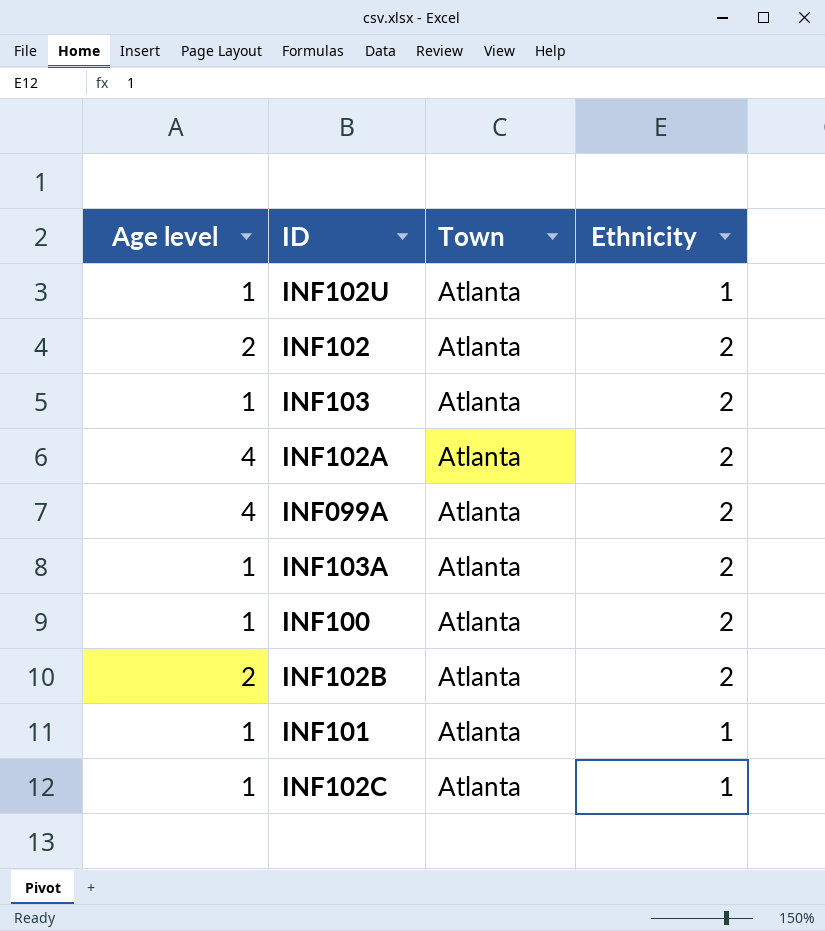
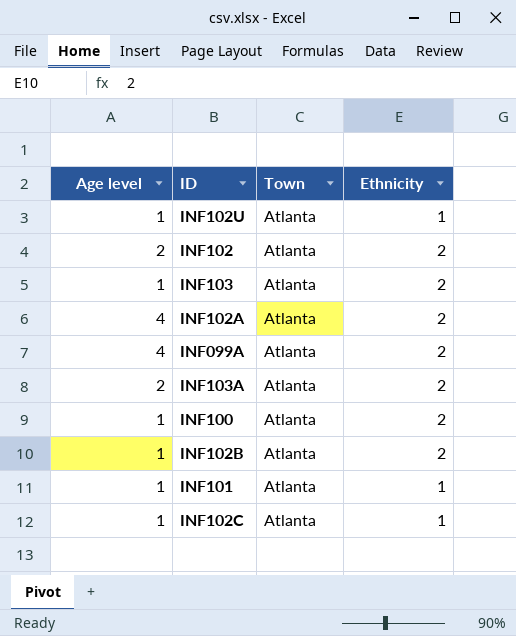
INF103A | Age level: 1 -> 2
INF102B | Age level: 2 -> 1

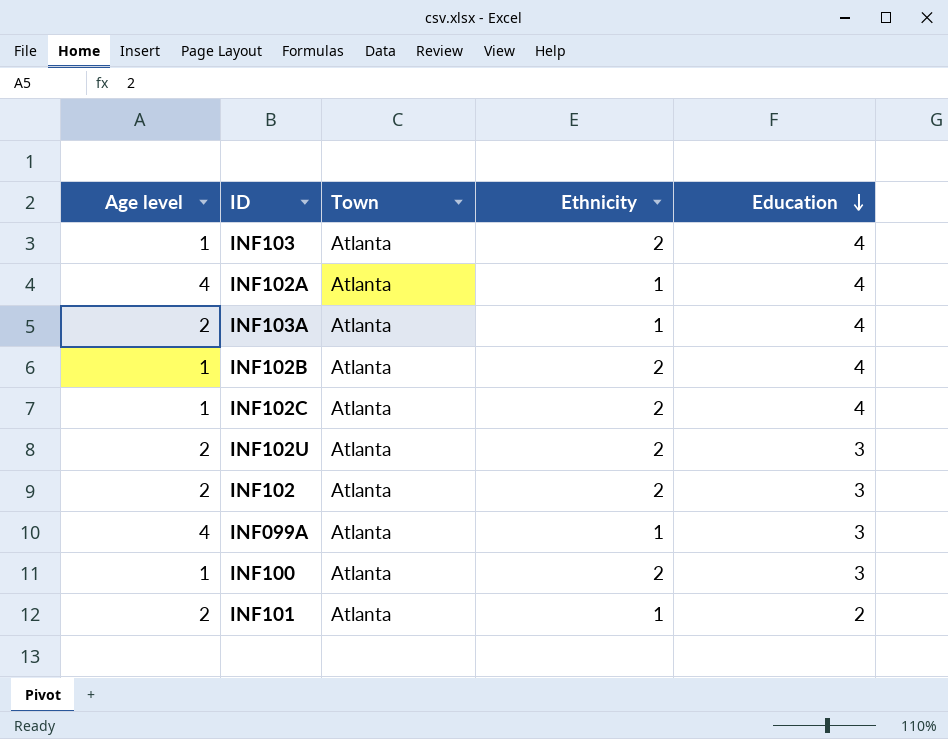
row order: none -> Education descending
column Education | position: none -> 5
INF102A | Ethnicity: 2 -> 1
INF103A | Ethnicity: 2 -> 1
INF102C | Ethnicity: 1 -> 2
INF102U | Age level: 1 -> 2
INF102U | Ethnicity: 1 -> 2
INF099A | Ethnicity: 2 -> 1
INF101 | Age level: 1 -> 2

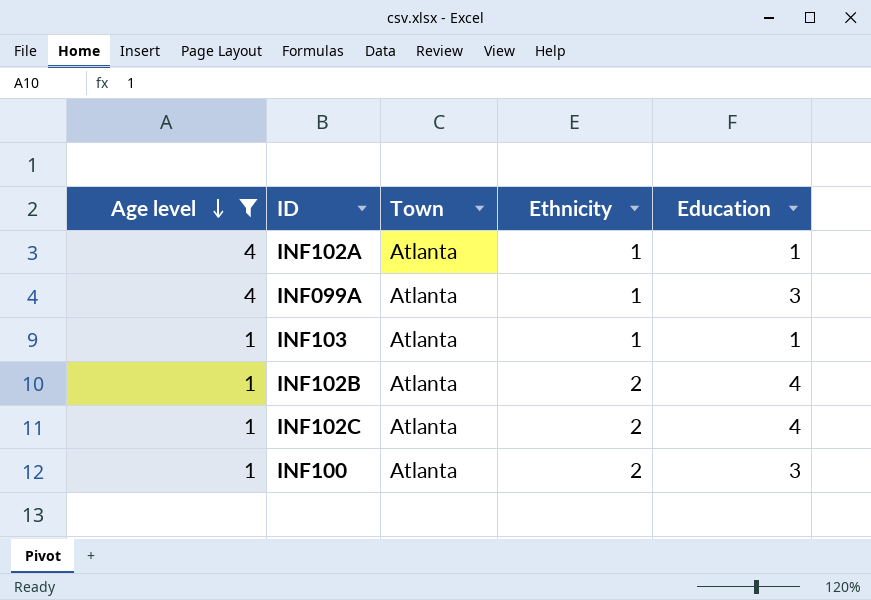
filter: none -> Age level != 2
row order: Education descending -> Age level descending
INF102A | Education: 4 -> 1
INF103 | Ethnicity: 2 -> 1
INF103 | Education: 4 -> 1

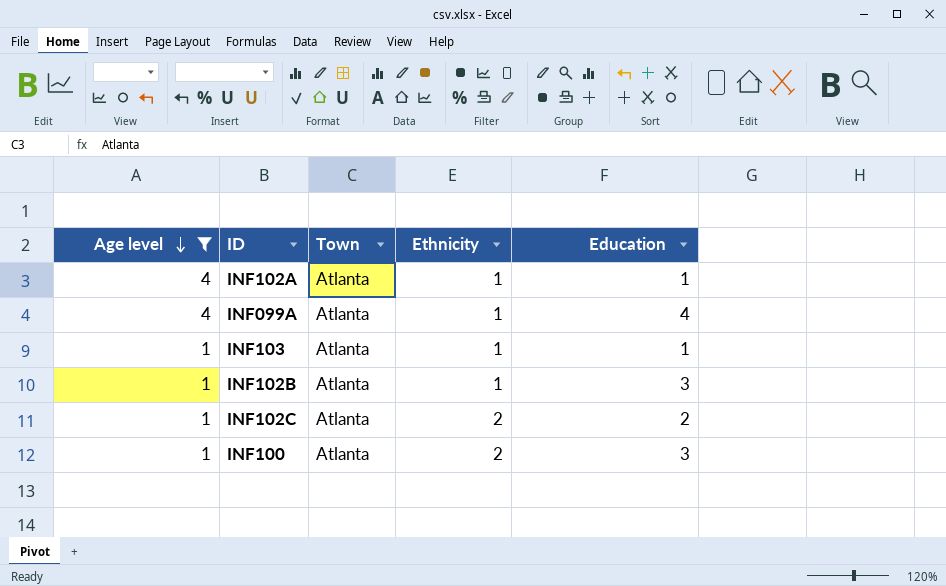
INF099A | Education: 3 -> 4
INF102B | Ethnicity: 2 -> 1
INF102B | Education: 4 -> 3
INF102C | Education: 4 -> 2

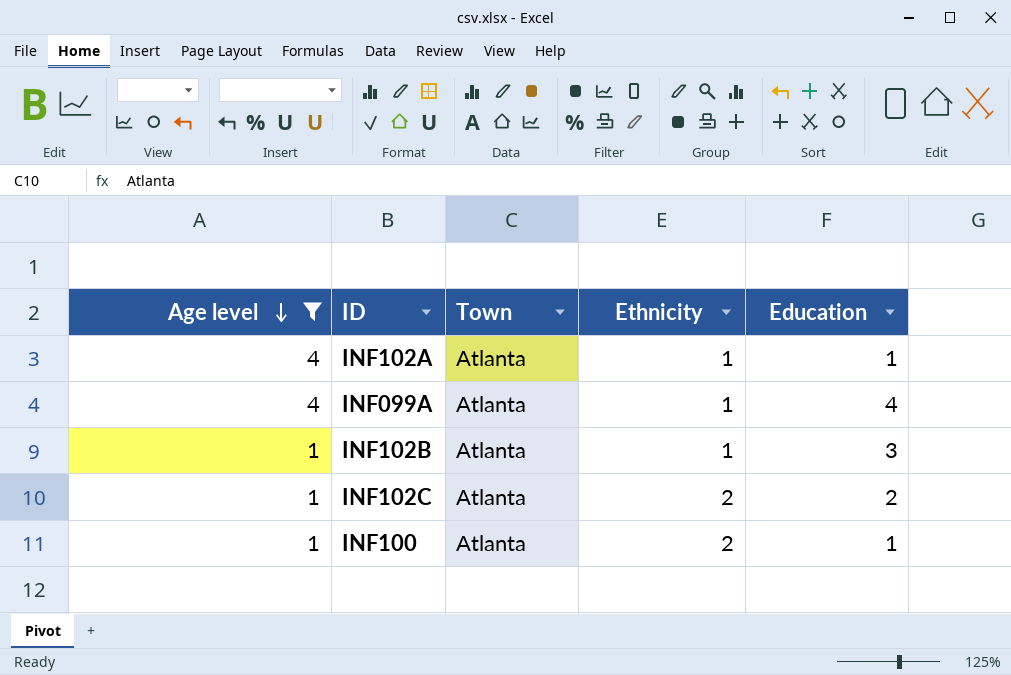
row INF103: 1 | Atlanta | 1 | 1 -> none
INF100 | Education: 3 -> 1

